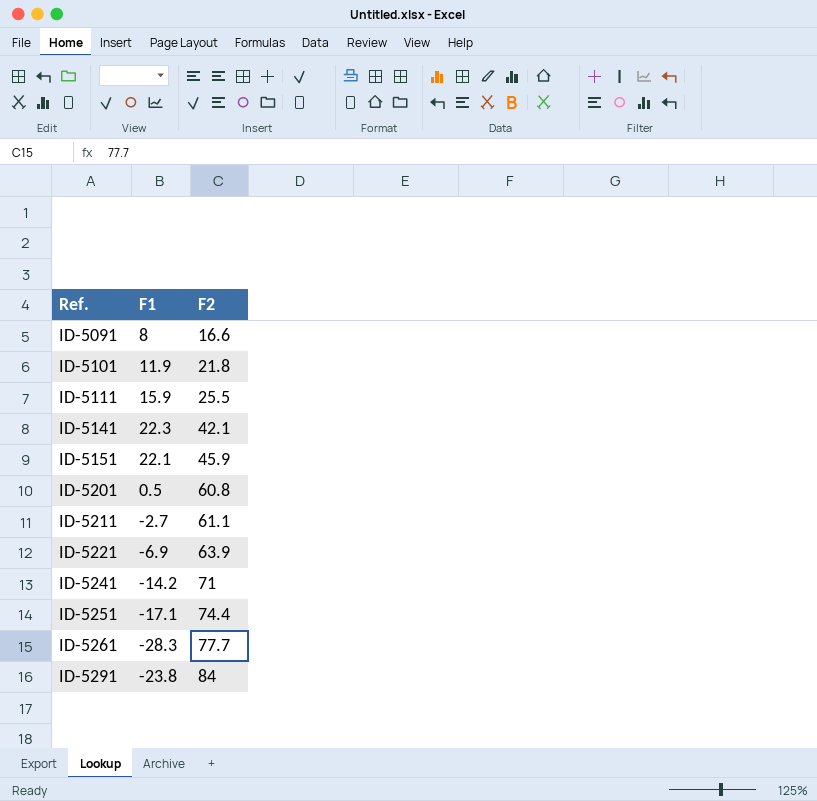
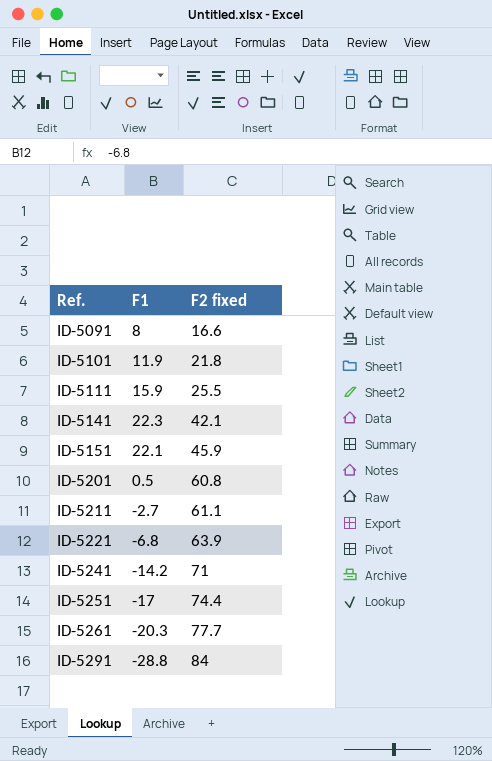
column name: F2 -> F2 fixed
ID-5221 | F1: -6.9 -> -6.8
ID-5251 | F1: -17.1 -> -17
ID-5261 | F1: -28.3 -> -20.3
ID-5291 | F1: -23.8 -> -28.8

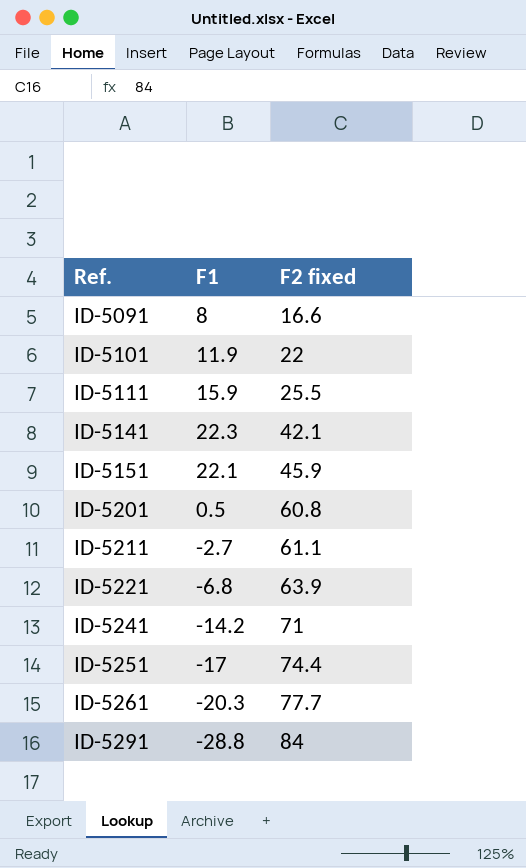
ID-5101 | F2 fixed: 21.8 -> 22

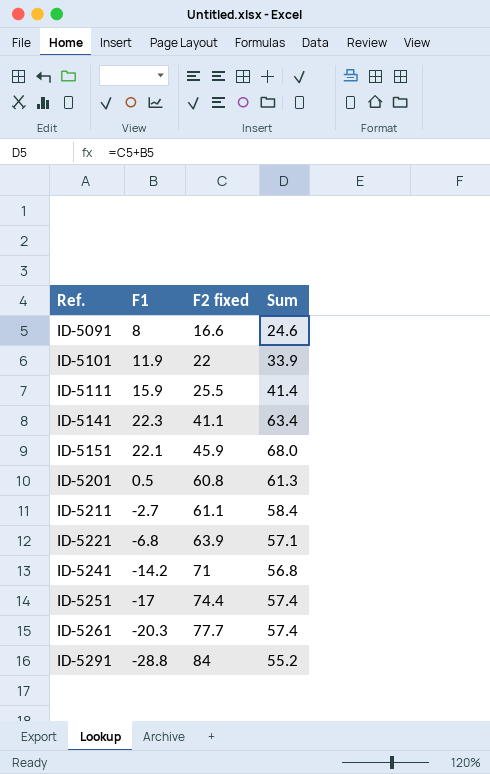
column Sum | formula: none -> [F1] + [F2 fixed]
ID-5141 | F2 fixed: 42.1 -> 41.1

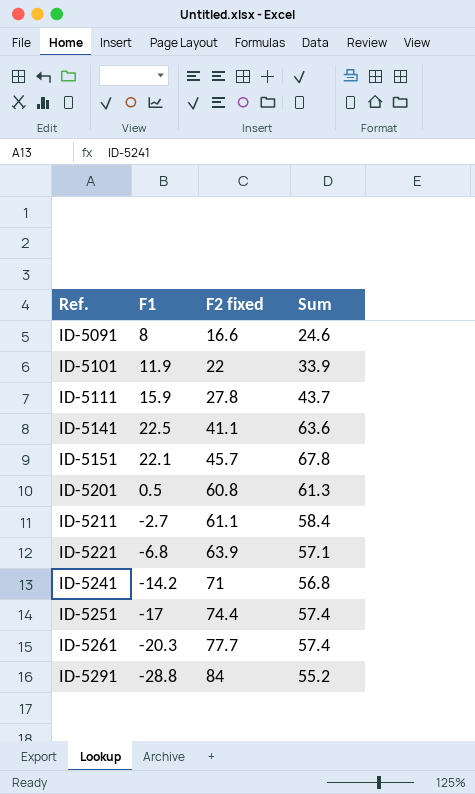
ID-5111 | F2 fixed: 25.5 -> 27.8
ID-5111 | Sum: 41.4 -> 43.7
ID-5141 | F1: 22.3 -> 22.5
ID-5141 | Sum: 63.4 -> 63.6
ID-5151 | F2 fixed: 45.9 -> 45.7
ID-5151 | Sum: 68.0 -> 67.8

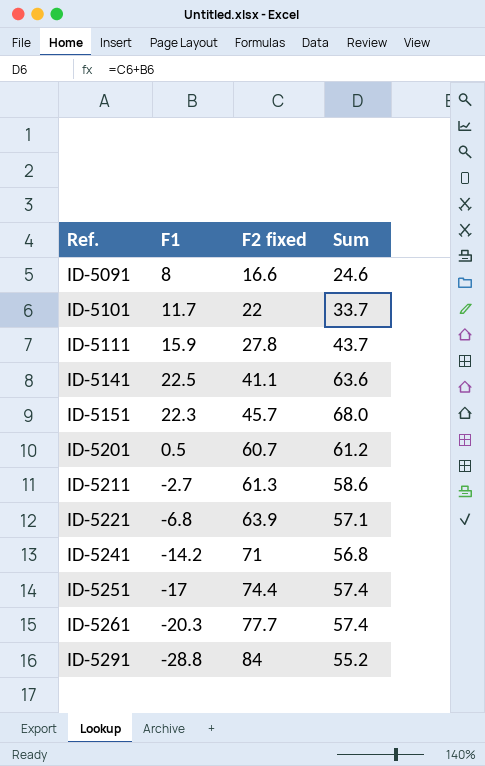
ID-5101 | F1: 11.9 -> 11.7
ID-5101 | Sum: 33.9 -> 33.7
ID-5151 | F1: 22.1 -> 22.3
ID-5151 | Sum: 67.8 -> 68.0
ID-5201 | F2 fixed: 60.8 -> 60.7
ID-5201 | Sum: 61.3 -> 61.2
ID-5211 | F2 fixed: 61.1 -> 61.3
ID-5211 | Sum: 58.4 -> 58.6

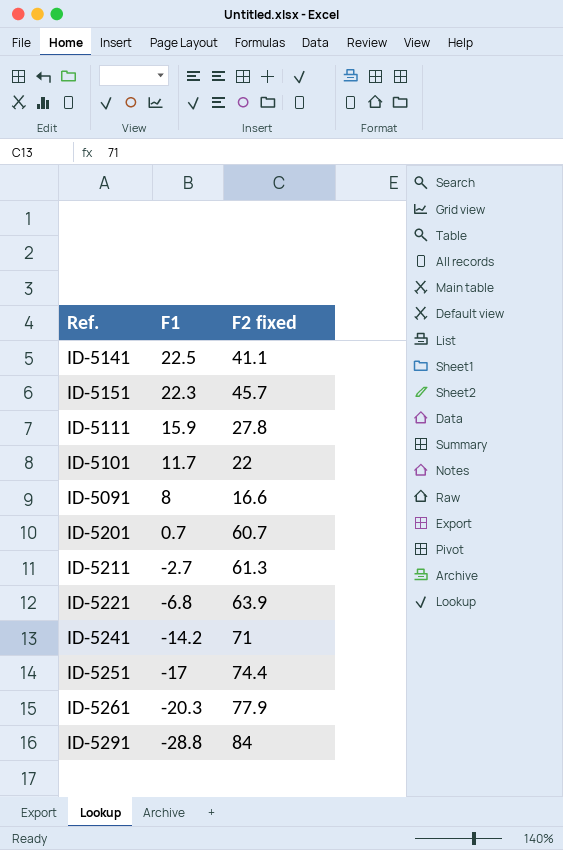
row order: Ref. ascending -> F1 descending
column Sum | formula: [F1] + [F2 fixed] -> none
ID-5201 | F1: 0.5 -> 0.7
ID-5261 | F2 fixed: 77.7 -> 77.9

